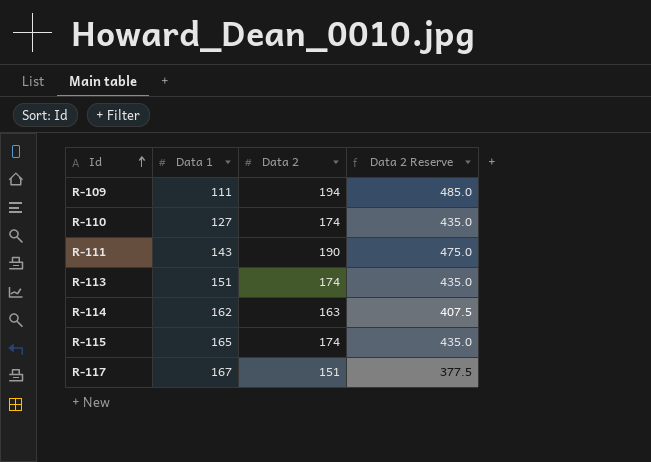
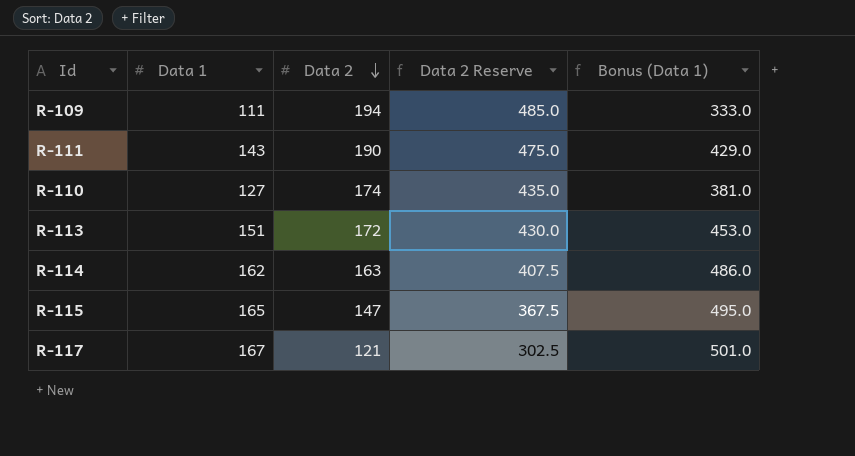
row order: Id ascending -> Data 2 descending
column Bonus (Data 1) | formula: none -> [Data 1] * 3
R-113 | Data 2: 174 -> 172
R-113 | Data 2 Reserve: 435.0 -> 430.0
R-115 | Data 2: 174 -> 147
R-115 | Data 2 Reserve: 435.0 -> 367.5
R-117 | Data 2: 151 -> 121
R-117 | Data 2 Reserve: 377.5 -> 302.5

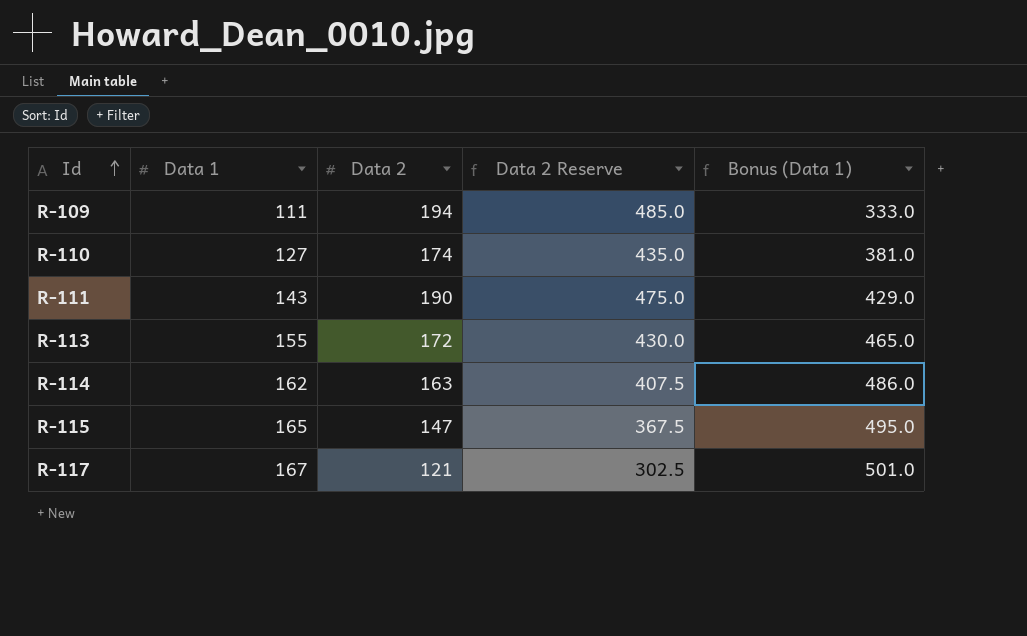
row order: Data 2 descending -> Id ascending
R-113 | Data 1: 151 -> 155
R-113 | Bonus (Data 1): 453.0 -> 465.0

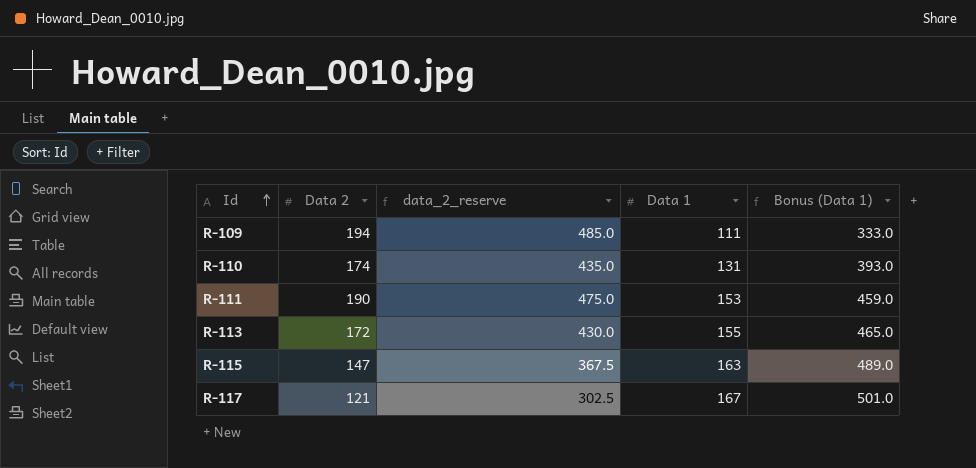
column name: Data 2 Reserve -> data_2_reserve
column Data 1 | position: 2 -> 4
row R-114: 162 | 163 | 407.5 | 486.0 -> none
R-110 | Data 1: 127 -> 131
R-110 | Bonus (Data 1): 381.0 -> 393.0
R-111 | Data 1: 143 -> 153
R-111 | Bonus (Data 1): 429.0 -> 459.0
R-115 | Data 1: 165 -> 163
R-115 | Bonus (Data 1): 495.0 -> 489.0

